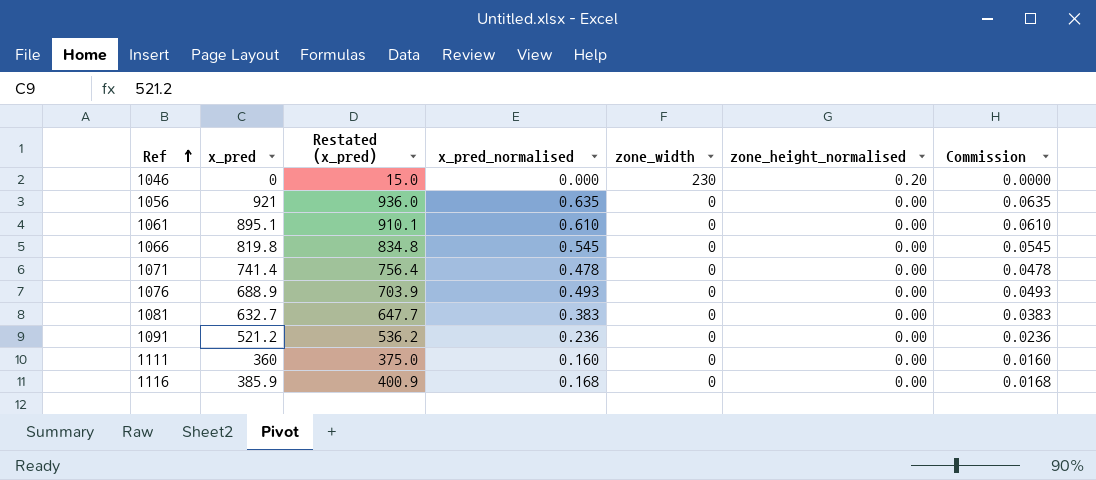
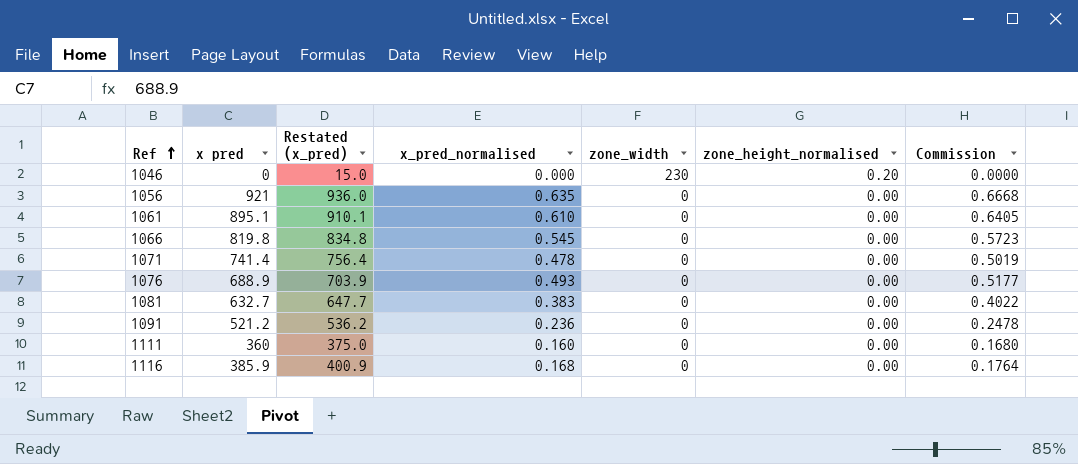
column name: x_pred -> x pred
column Commission | formula: [x_pred_normalised] * 0.1 -> [x_pred_normalised] * 1.05

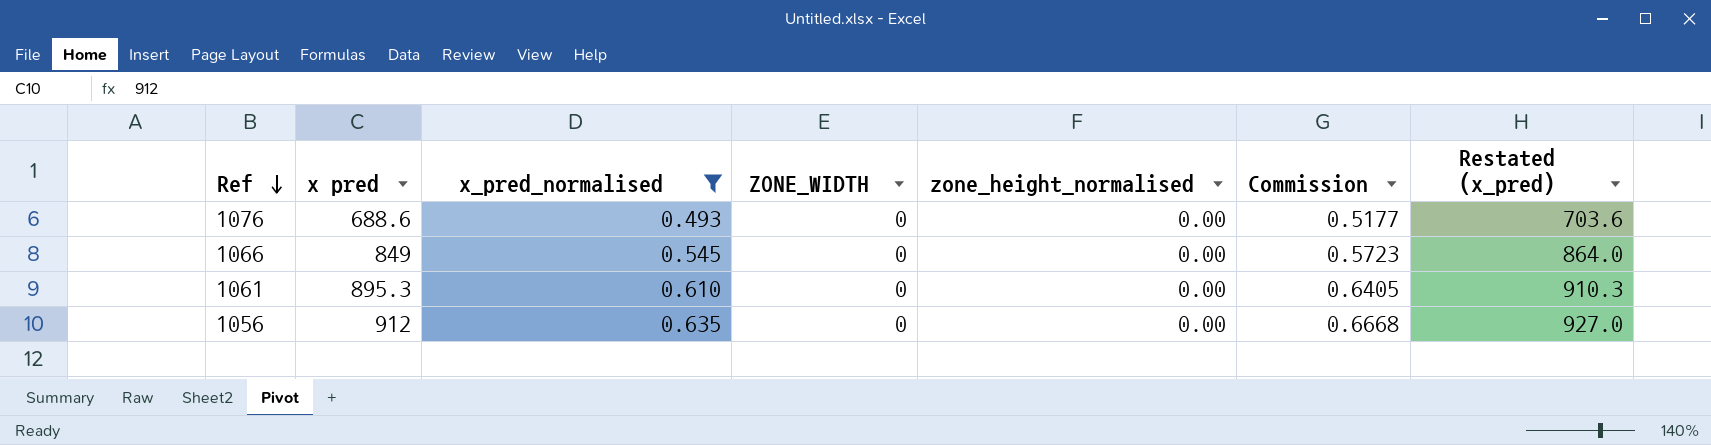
filter: none -> x_pred_normalised >= 0.493
row order: Ref ascending -> Ref descending
column name: zone_width -> ZONE_WIDTH
column Restated (x_pred) | position: 3 -> 7
1076 | x pred: 688.9 -> 688.6
1076 | Restated (x_pred): 703.9 -> 703.6
1066 | x pred: 819.8 -> 849
1066 | Restated (x_pred): 834.8 -> 864.0
1061 | x pred: 895.1 -> 895.3
1061 | Restated (x_pred): 910.1 -> 910.3
1056 | x pred: 921 -> 912
1056 | Restated (x_pred): 936.0 -> 927.0

